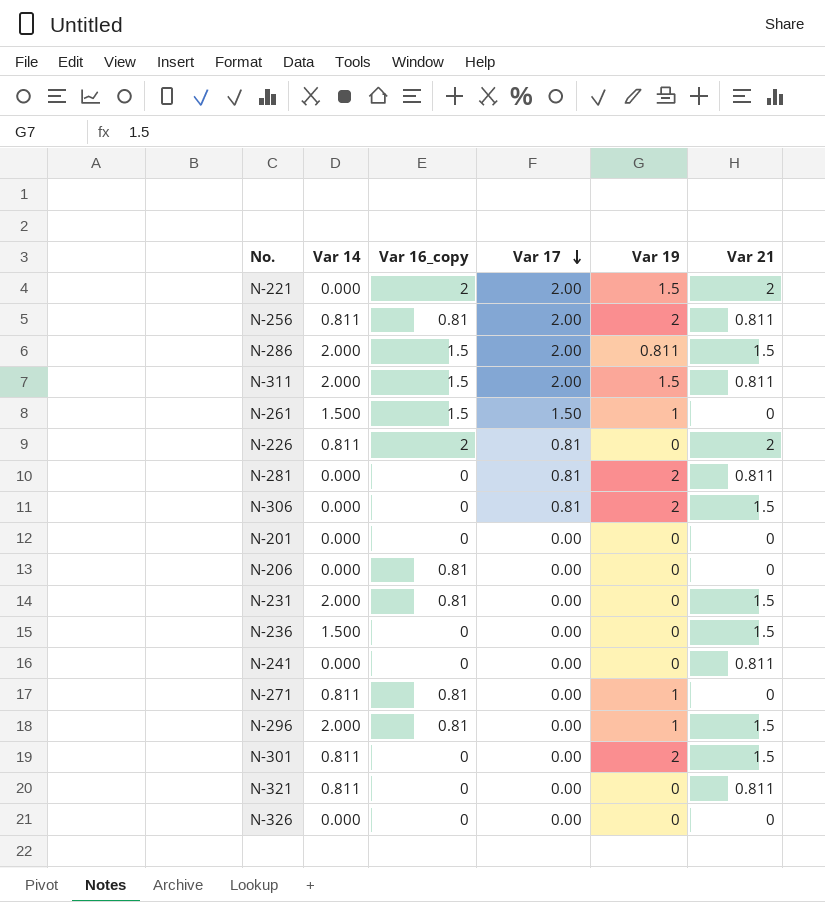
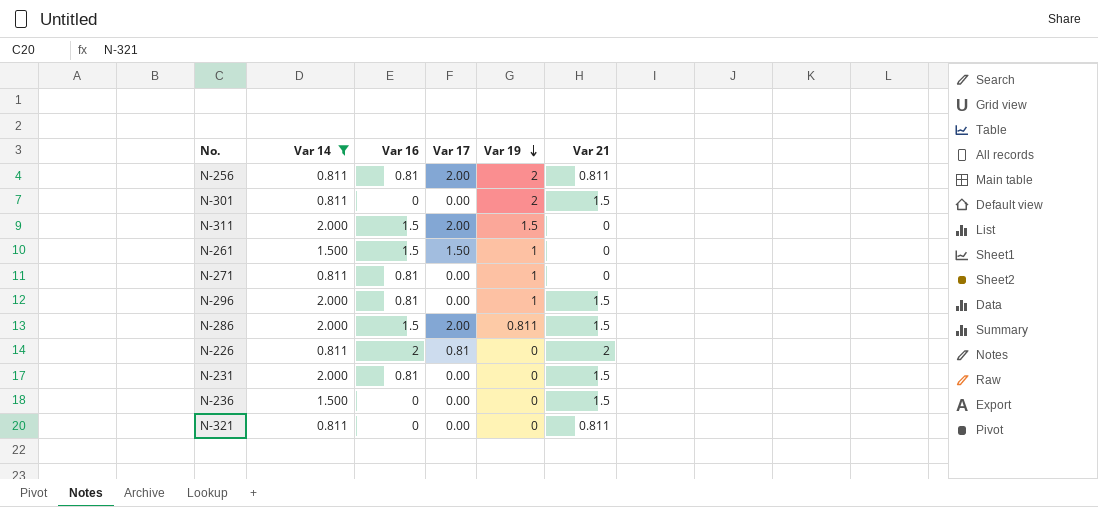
filter: none -> Var 14 != 0.000
row order: Var 17 descending -> Var 19 descending
column name: Var 16_copy -> Var 16
N-311 | Var 21: 0.811 -> 0

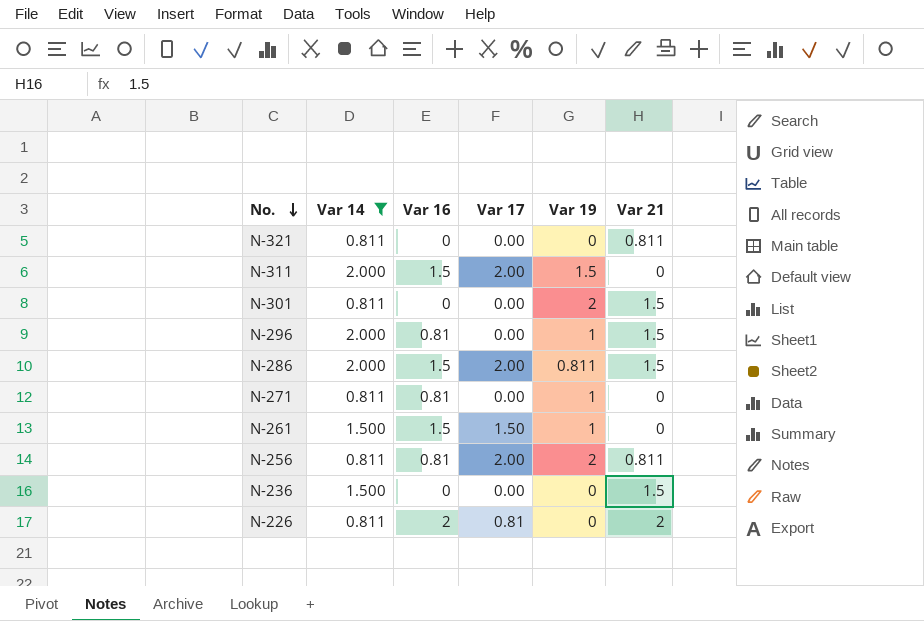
row order: Var 19 descending -> No. descending
row N-231: 2.000 | 0.81 | 0.00 | 0 | 1.5 -> none

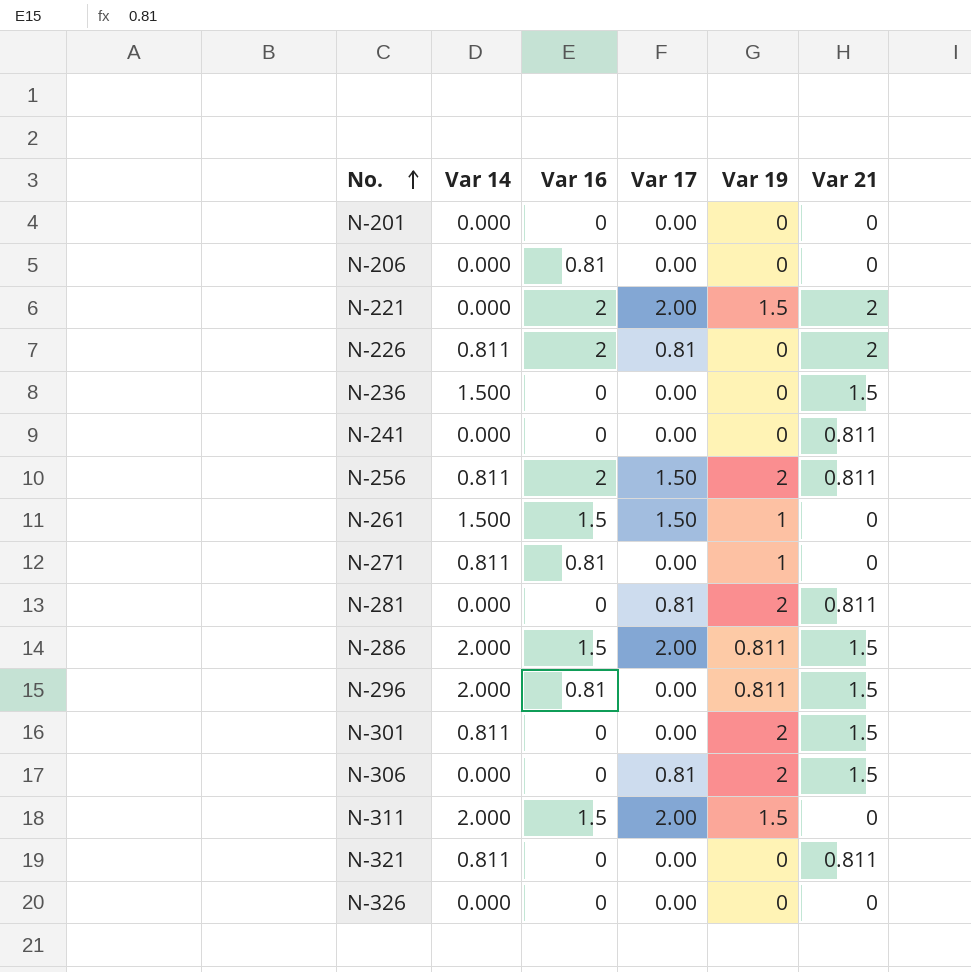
filter: Var 14 != 0.000 -> none
row order: No. descending -> No. ascending
N-256 | Var 16: 0.81 -> 2
N-256 | Var 17: 2.00 -> 1.50
N-296 | Var 19: 1 -> 0.811

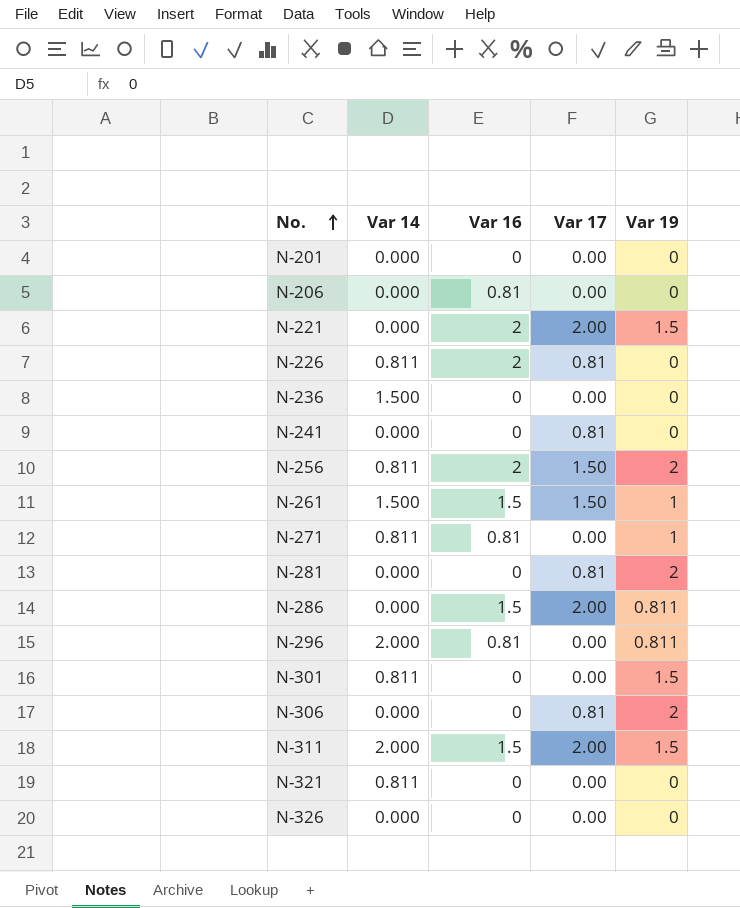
column Var 21 | position: 6 -> none
N-241 | Var 17: 0.00 -> 0.81
N-286 | Var 14: 2.000 -> 0.000
N-301 | Var 19: 2 -> 1.5

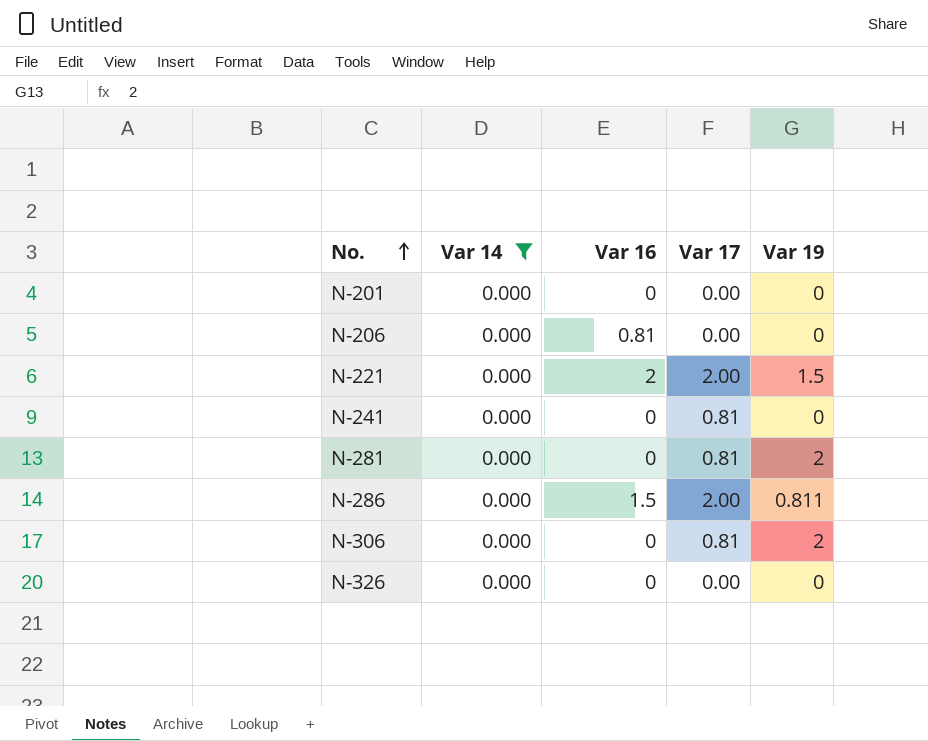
filter: none -> Var 14 = 0.000

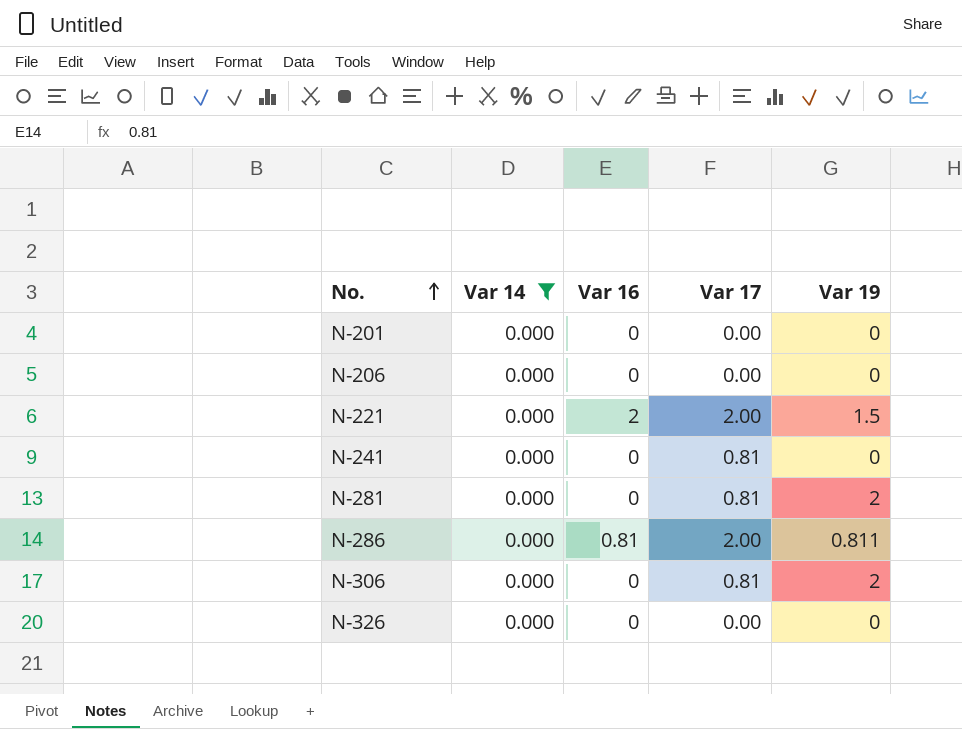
N-206 | Var 16: 0.81 -> 0
N-286 | Var 16: 1.5 -> 0.81

